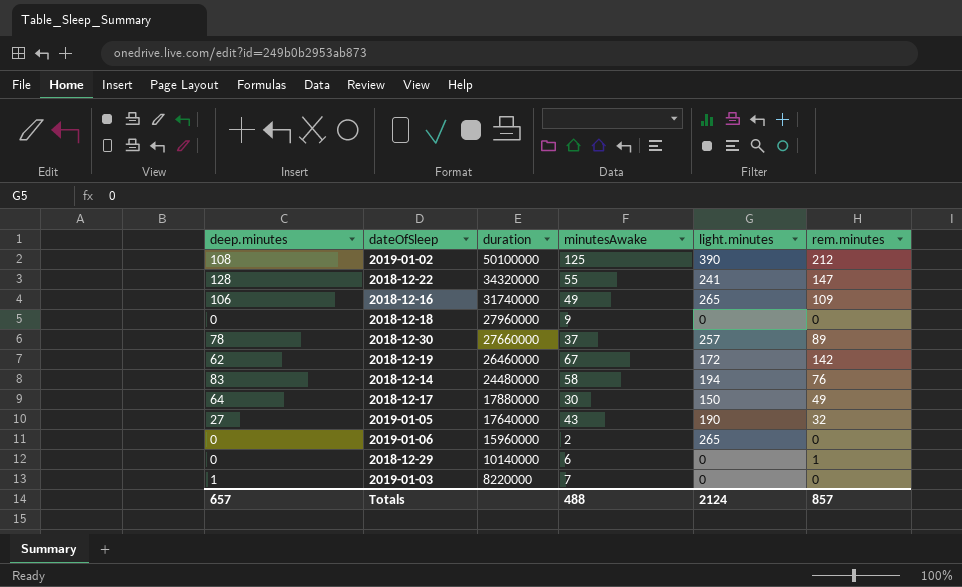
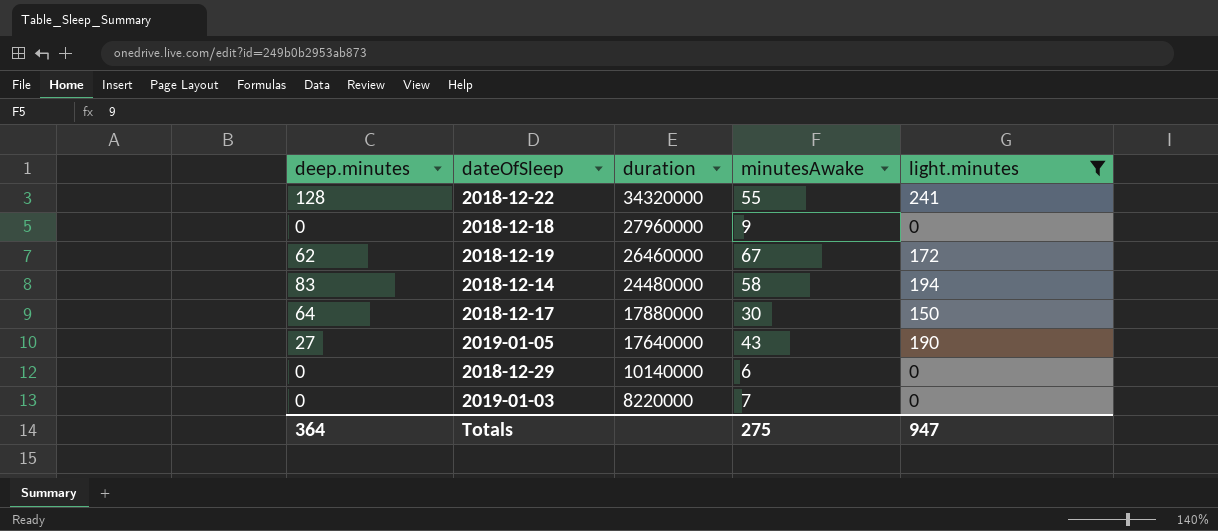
filter: none -> light.minutes <= 241
column rem.minutes | position: 6 -> none
2019-01-03 | deep.minutes: 1 -> 0
Totals | deep.minutes: 657 -> 364
Totals | minutesAwake: 488 -> 275
Totals | light.minutes: 2124 -> 947

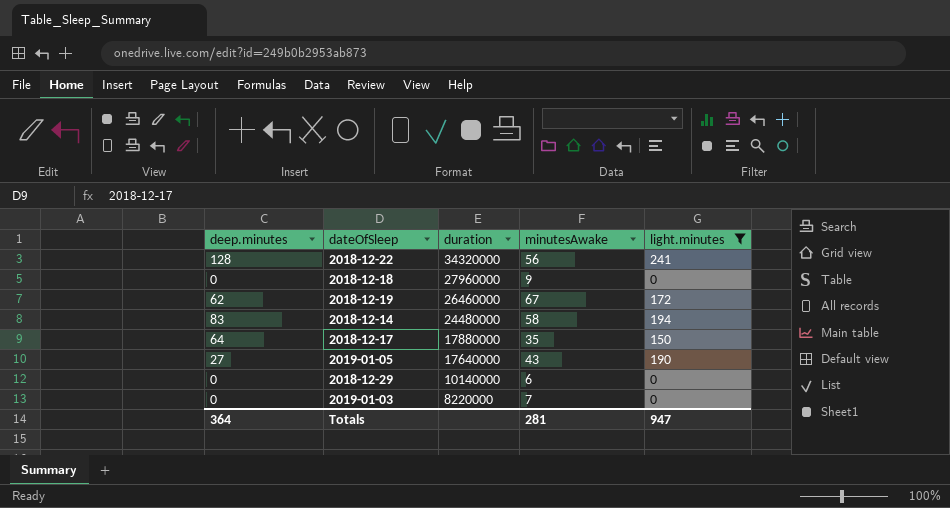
2018-12-22 | minutesAwake: 55 -> 56
2018-12-17 | minutesAwake: 30 -> 35
Totals | minutesAwake: 275 -> 281

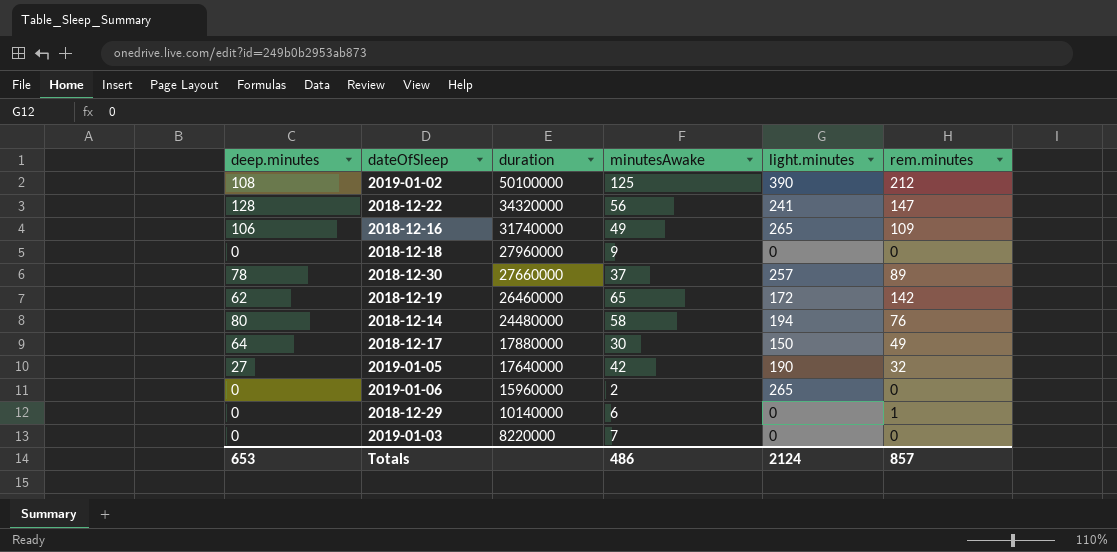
filter: light.minutes <= 241 -> none
column rem.minutes | position: none -> 6
2018-12-19 | minutesAwake: 67 -> 65
2018-12-14 | deep.minutes: 83 -> 80
2018-12-17 | minutesAwake: 35 -> 30
2019-01-05 | minutesAwake: 43 -> 42
Totals | deep.minutes: 364 -> 653
Totals | minutesAwake: 281 -> 486
Totals | light.minutes: 947 -> 2124

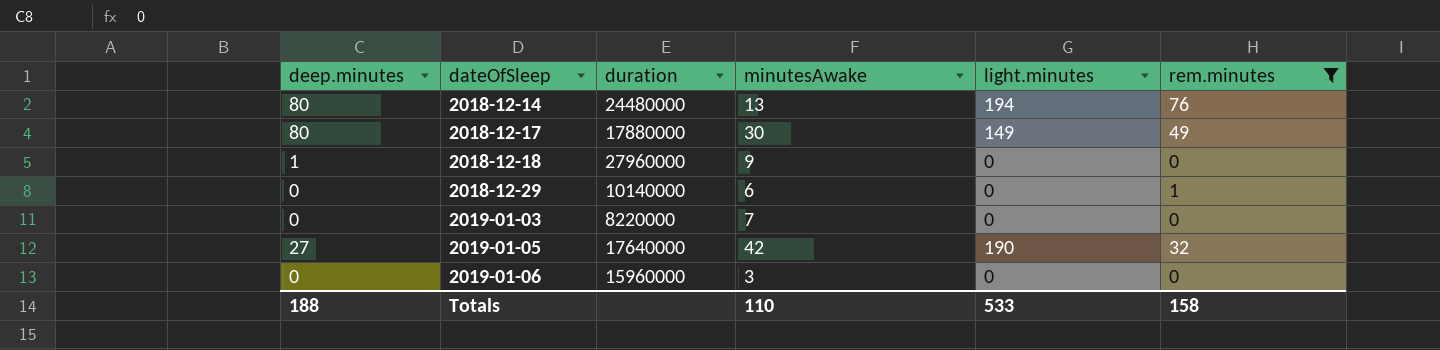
filter: none -> rem.minutes <= 76
row order: duration descending -> dateOfSleep ascending
2018-12-14 | minutesAwake: 58 -> 13
2018-12-17 | deep.minutes: 64 -> 80
2018-12-17 | light.minutes: 150 -> 149
2018-12-18 | deep.minutes: 0 -> 1
2019-01-06 | minutesAwake: 2 -> 3
2019-01-06 | light.minutes: 265 -> 0
Totals | deep.minutes: 653 -> 188
Totals | minutesAwake: 486 -> 110
Totals | light.minutes: 2124 -> 533
Totals | rem.minutes: 857 -> 158

